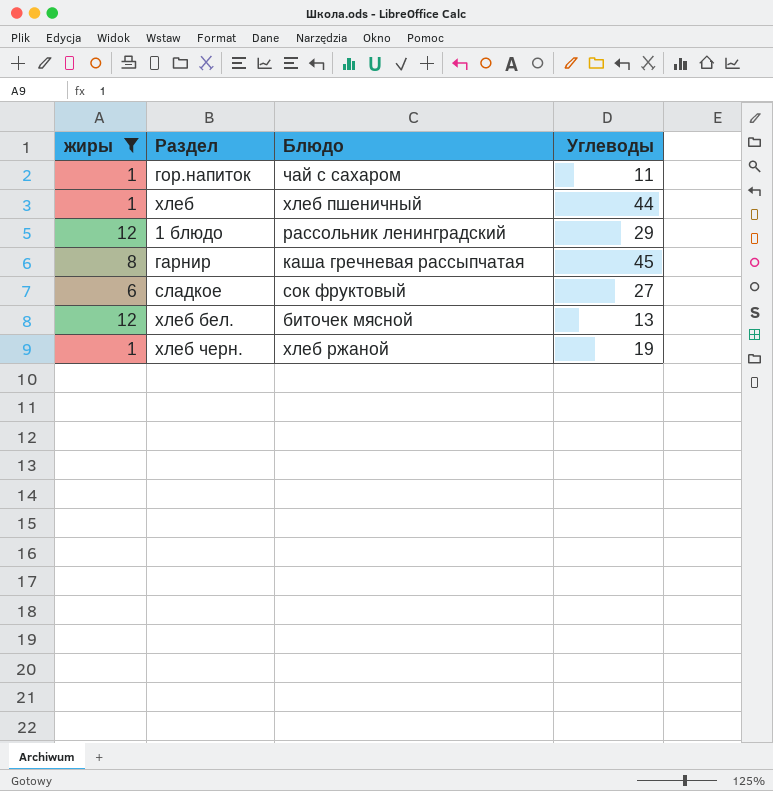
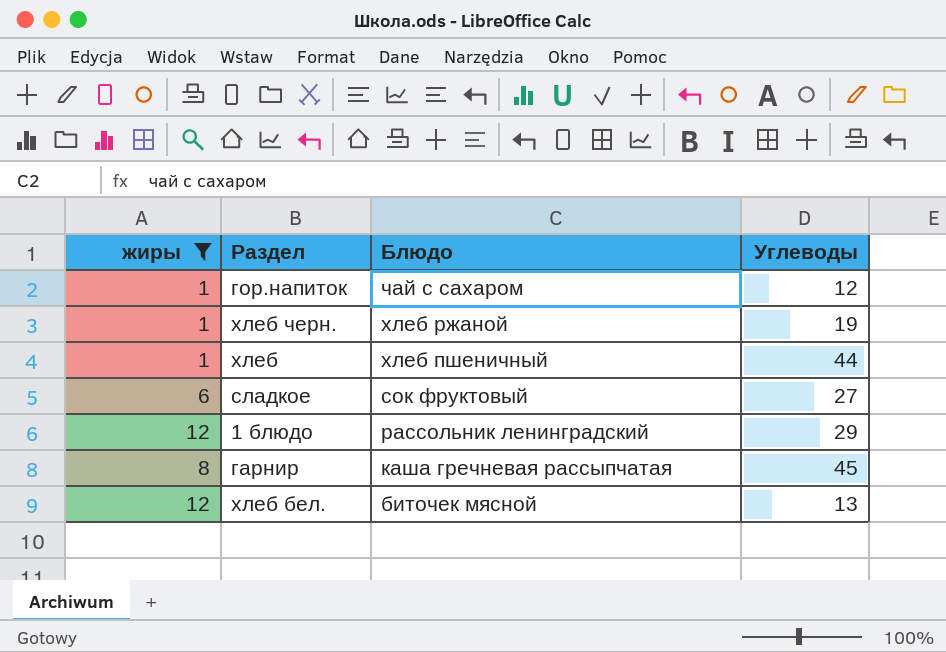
row order: none -> Блюдо descending
гор.напиток | Углеводы: 11 -> 12

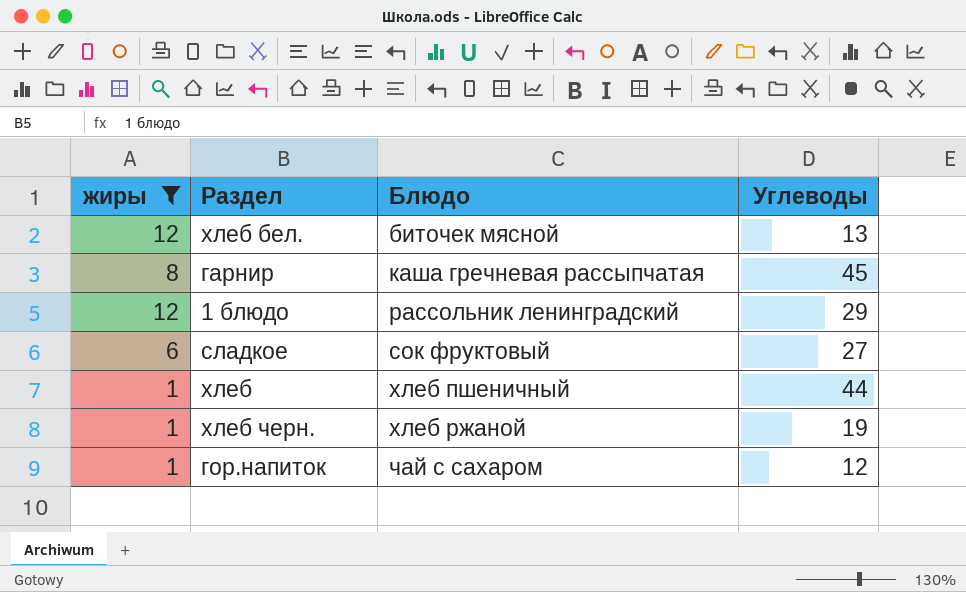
row order: Блюдо descending -> Блюдо ascending

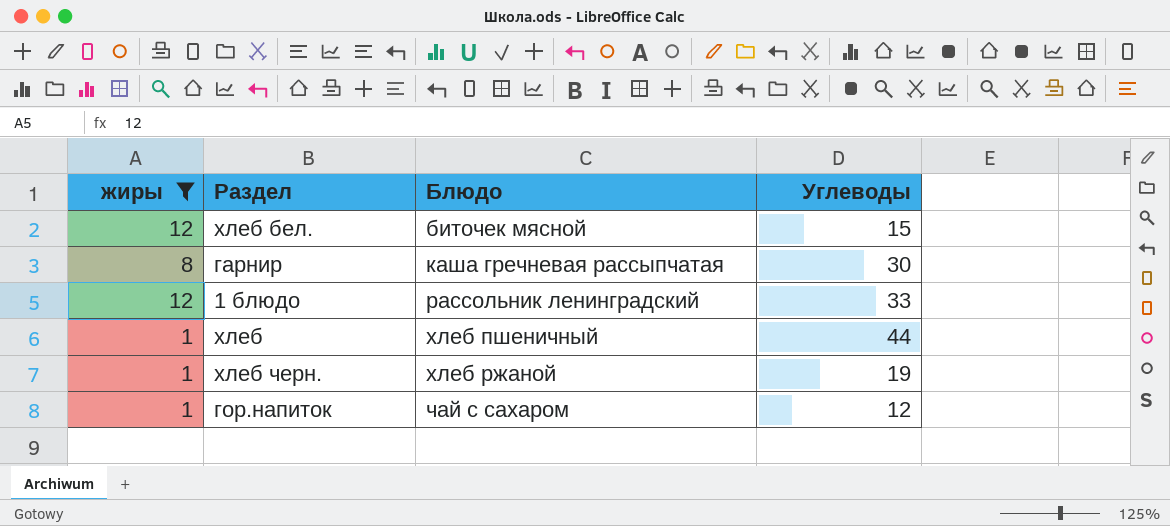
row сладкое: 6 | сок фруктовый | 27 -> none
хлеб бел. | Углеводы: 13 -> 15
гарнир | Углеводы: 45 -> 30
1 блюдо | Углеводы: 29 -> 33

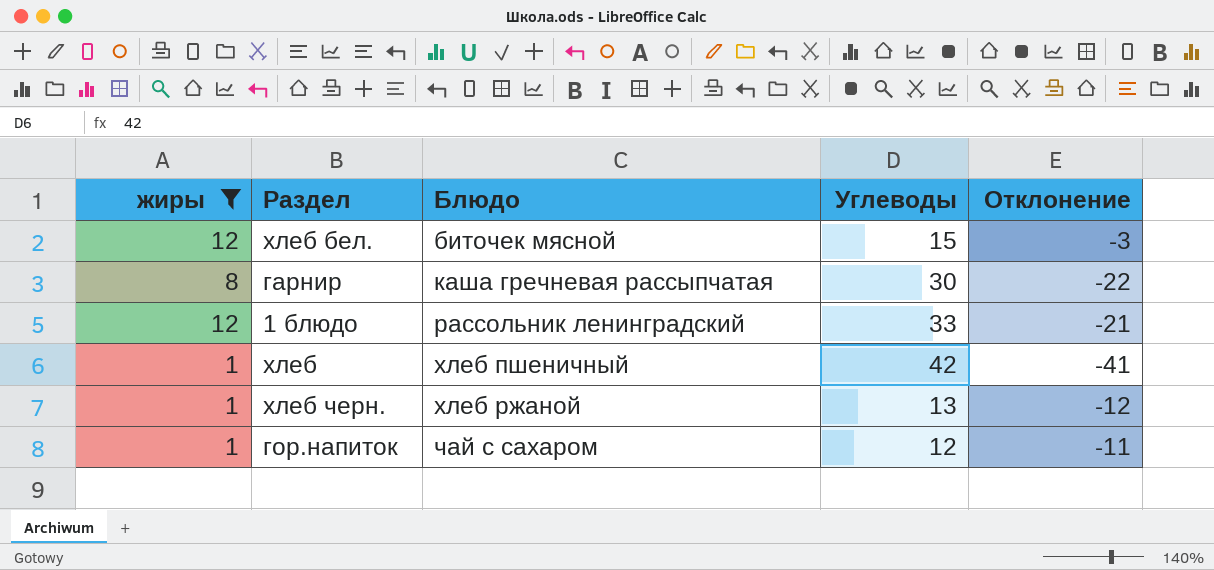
column Отклонение | formula: none -> [жиры] - [Углеводы]
хлеб | Углеводы: 44 -> 42
хлеб черн. | Углеводы: 19 -> 13

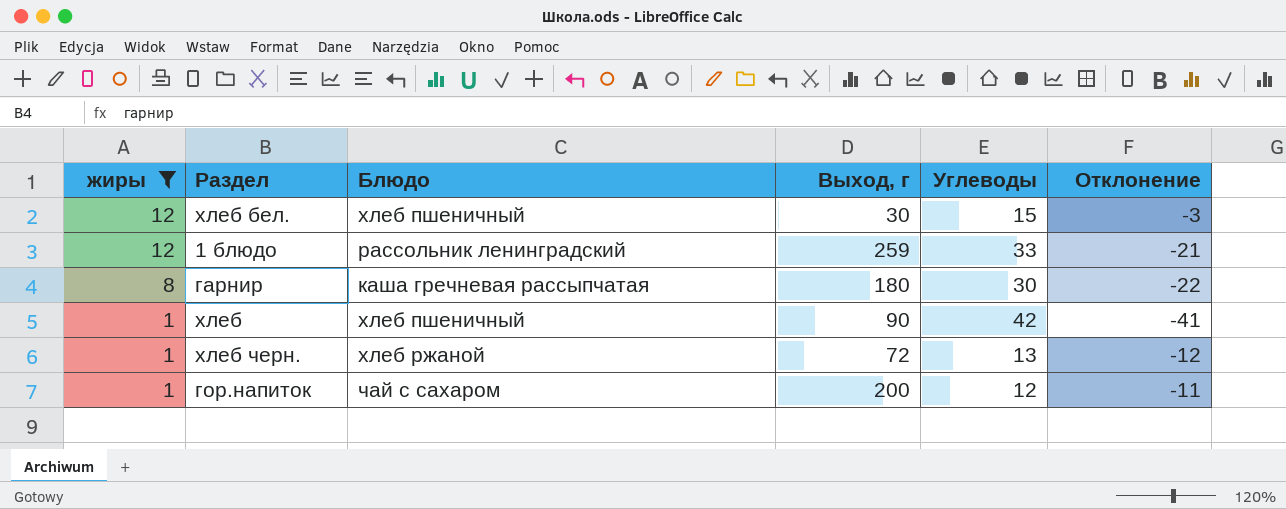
row order: Блюдо ascending -> жиры descending
column Выход, г | position: none -> 4
хлеб бел. | Блюдо: биточек мясной -> хлеб пшеничный

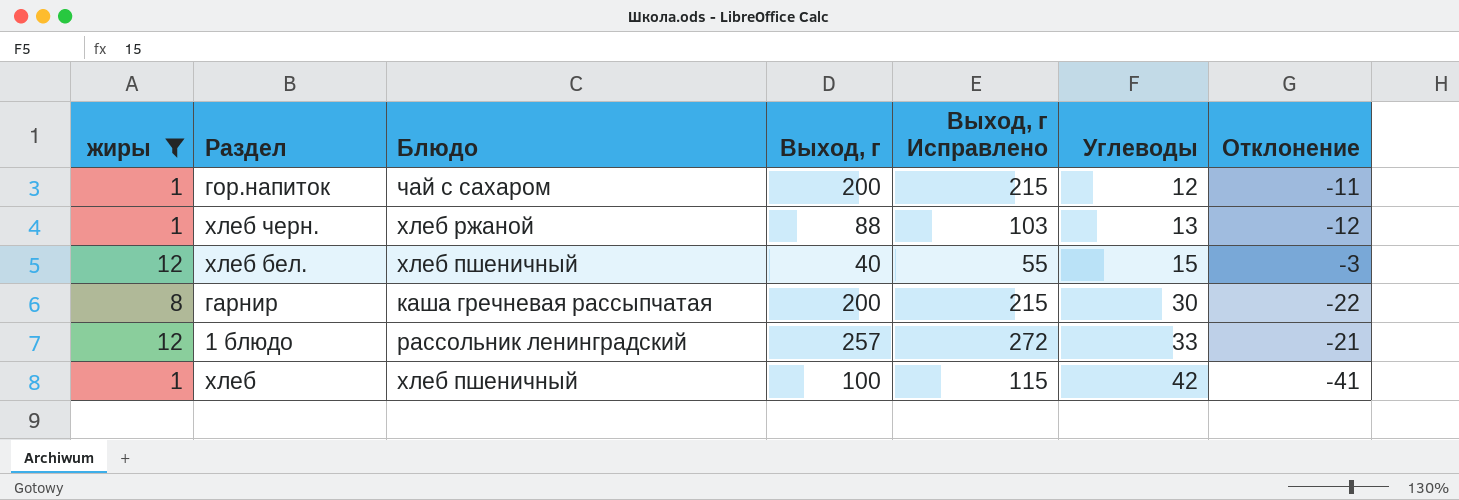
row order: жиры descending -> Углеводы ascending
column Выход, г Исправлено | formula: none -> [Выход, г] + 15
хлеб черн. | Выход, г: 72 -> 88
хлеб бел. | Выход, г: 30 -> 40
гарнир | Выход, г: 180 -> 200
1 блюдо | Выход, г: 259 -> 257
хлеб | Выход, г: 90 -> 100

